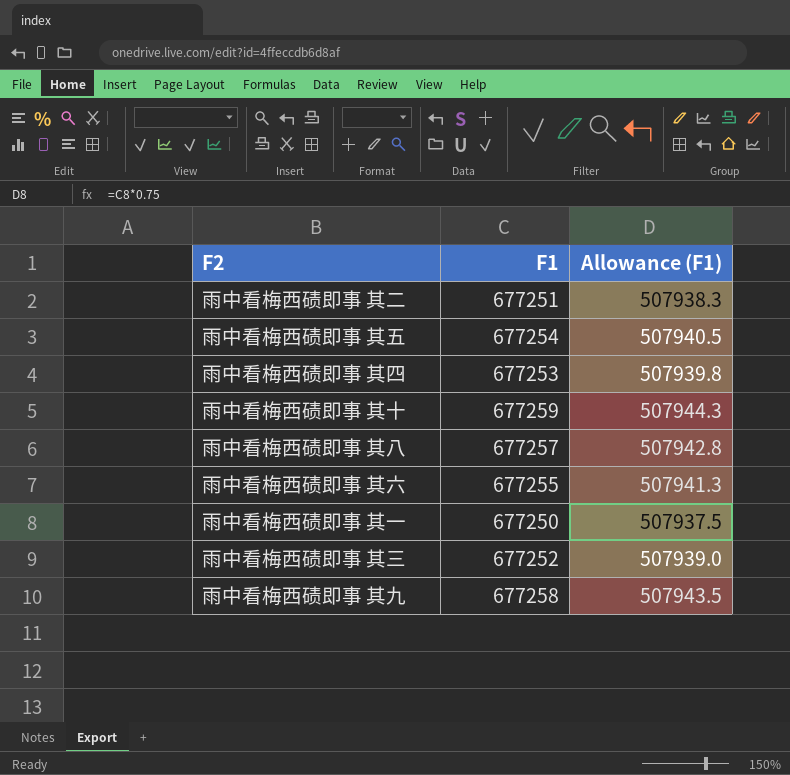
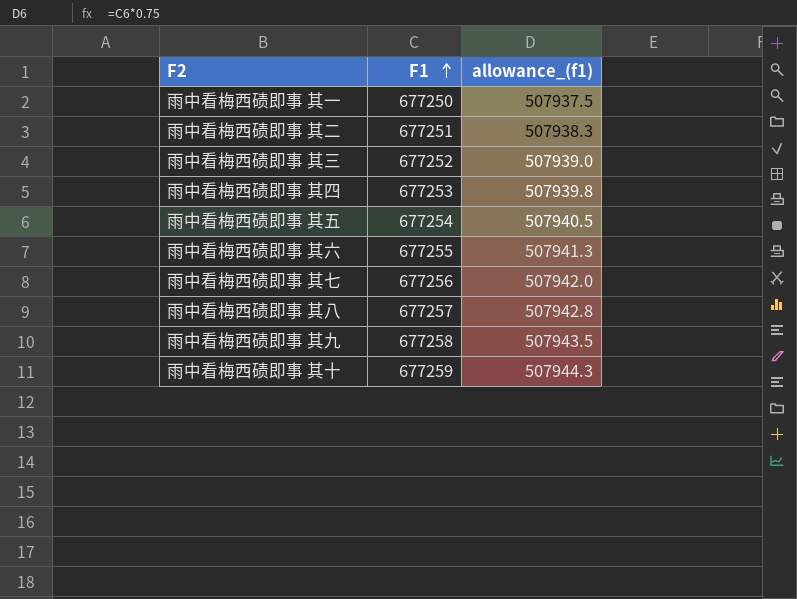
row order: none -> F1 ascending
column name: Allowance (F1) -> allowance_(f1)
row 雨中看梅西碛即事 其七: none -> 677256 | 507942.0

